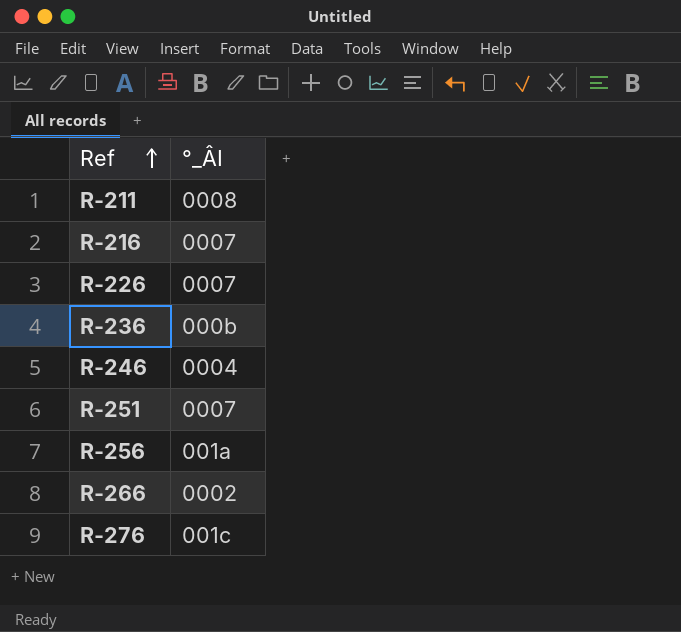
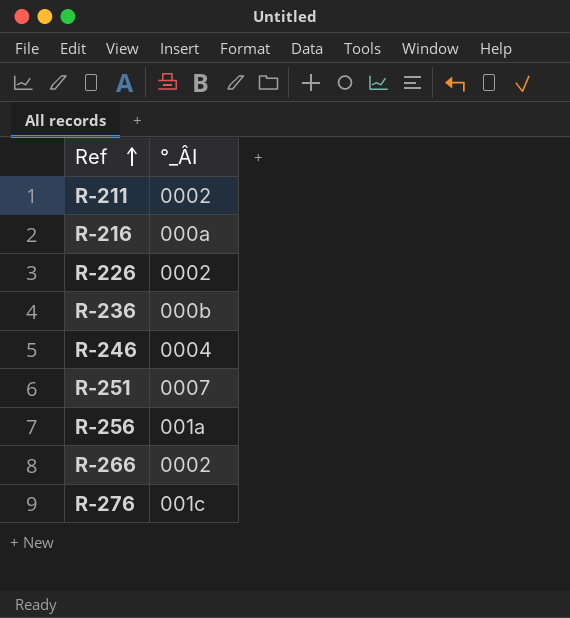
R-211 | °_ÂI: 0008 -> 0002
R-216 | °_ÂI: 0007 -> 000a
R-226 | °_ÂI: 0007 -> 0002

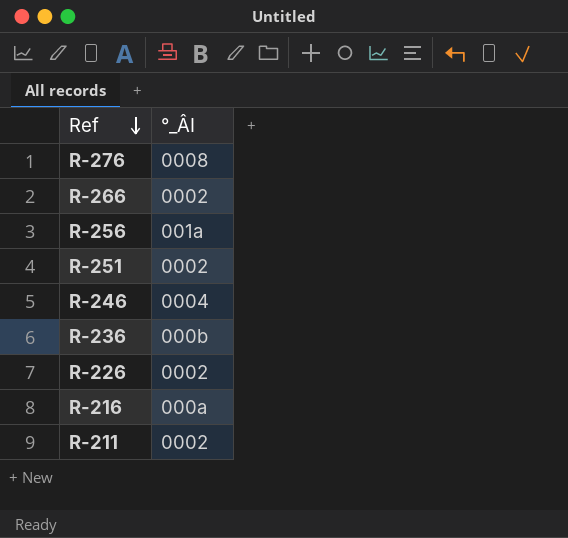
row order: Ref ascending -> Ref descending
R-276 | °_ÂI: 001c -> 0008
R-251 | °_ÂI: 0007 -> 0002

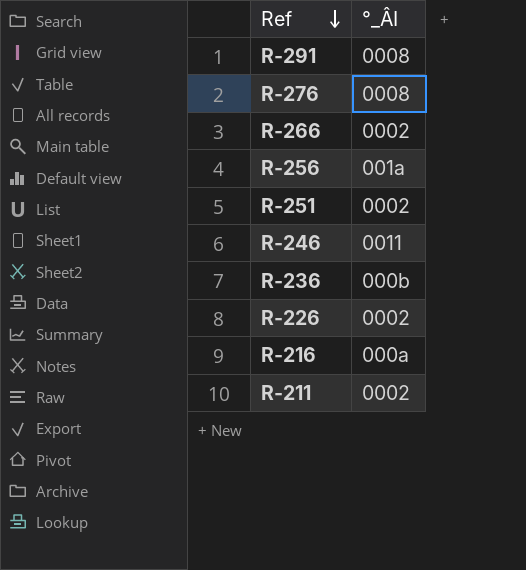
row R-291: none -> 0008
R-246 | °_ÂI: 0004 -> 0011

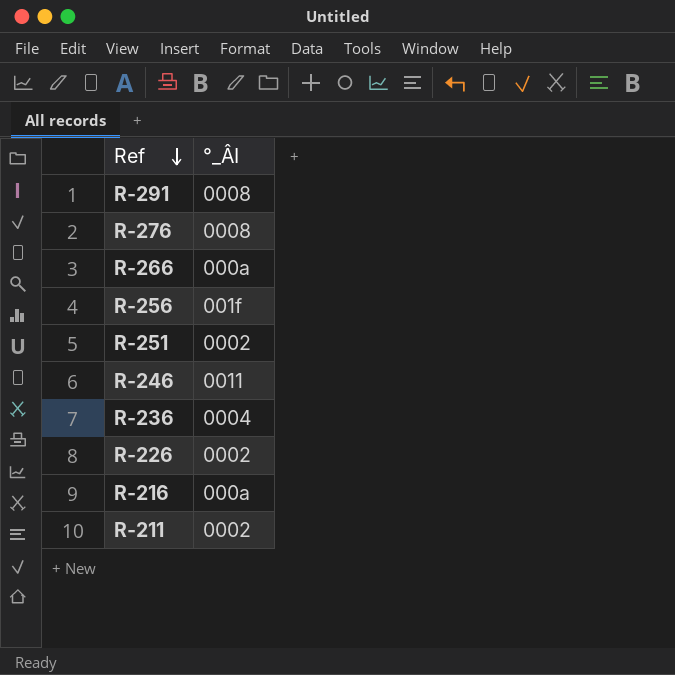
R-266 | °_ÂI: 0002 -> 000a
R-256 | °_ÂI: 001a -> 001f
R-236 | °_ÂI: 000b -> 0004

